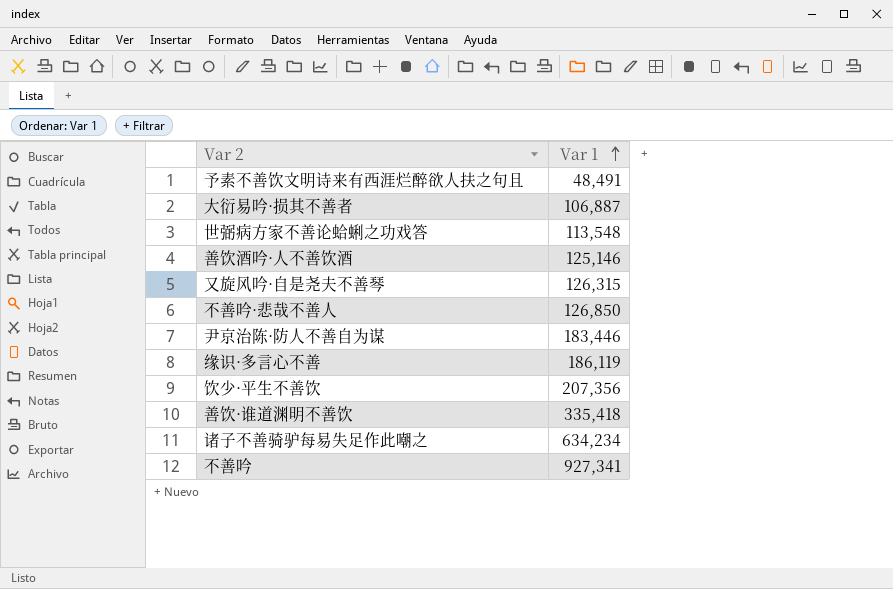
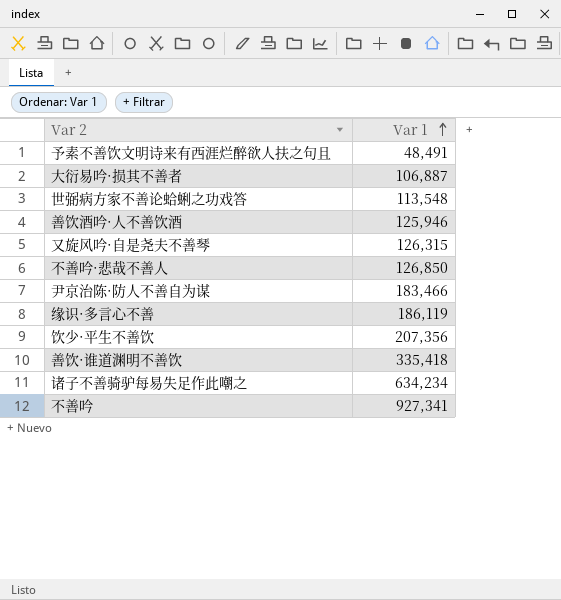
善饮酒吟·人不善饮酒 | Var 1: 125,146 -> 125,946
尹京治陈·防人不善自为谋 | Var 1: 183,446 -> 183,466

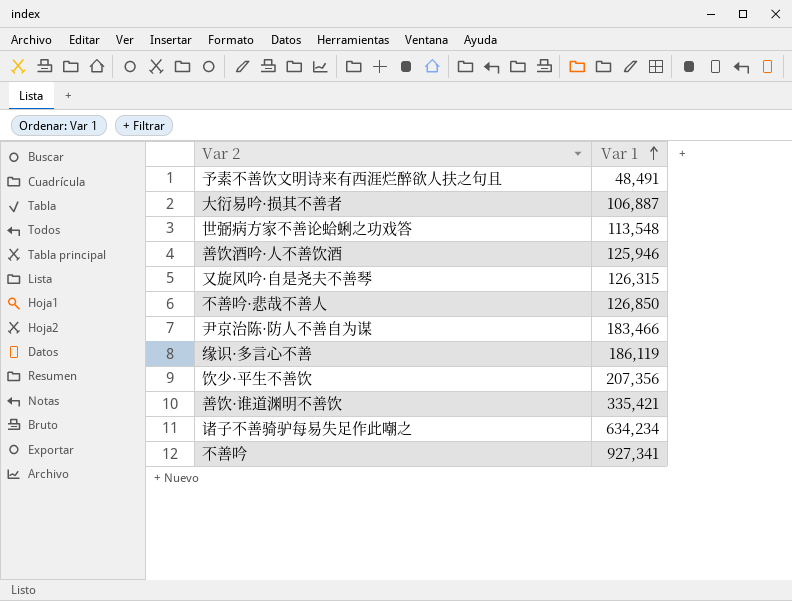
善饮·谁道渊明不善饮 | Var 1: 335,418 -> 335,421

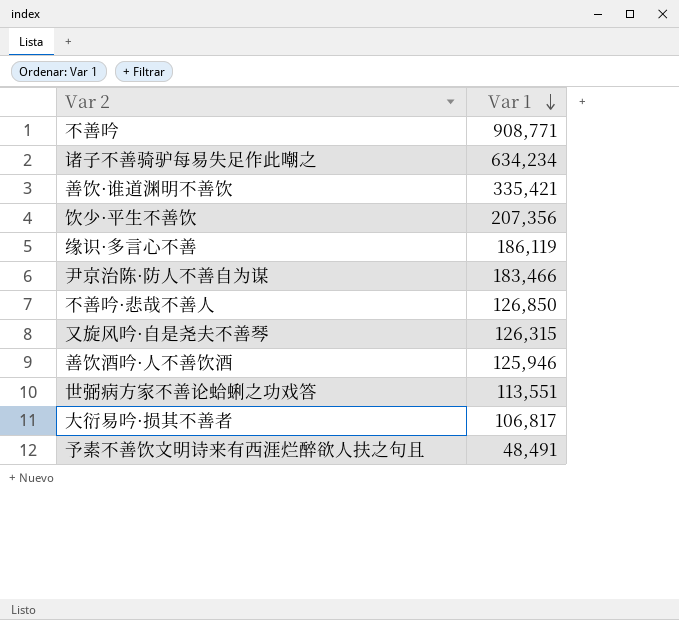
row order: Var 1 ascending -> Var 1 descending
不善吟 | Var 1: 927,341 -> 908,771
世弼病方家不善论蛤蜊之功戏答 | Var 1: 113,548 -> 113,551
大衍易吟·损其不善者 | Var 1: 106,887 -> 106,817

